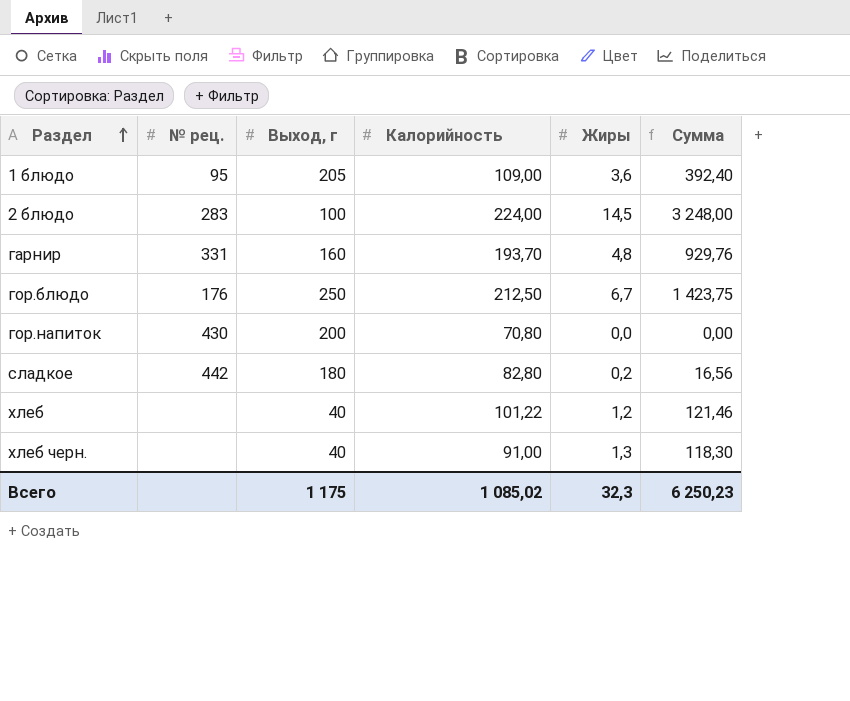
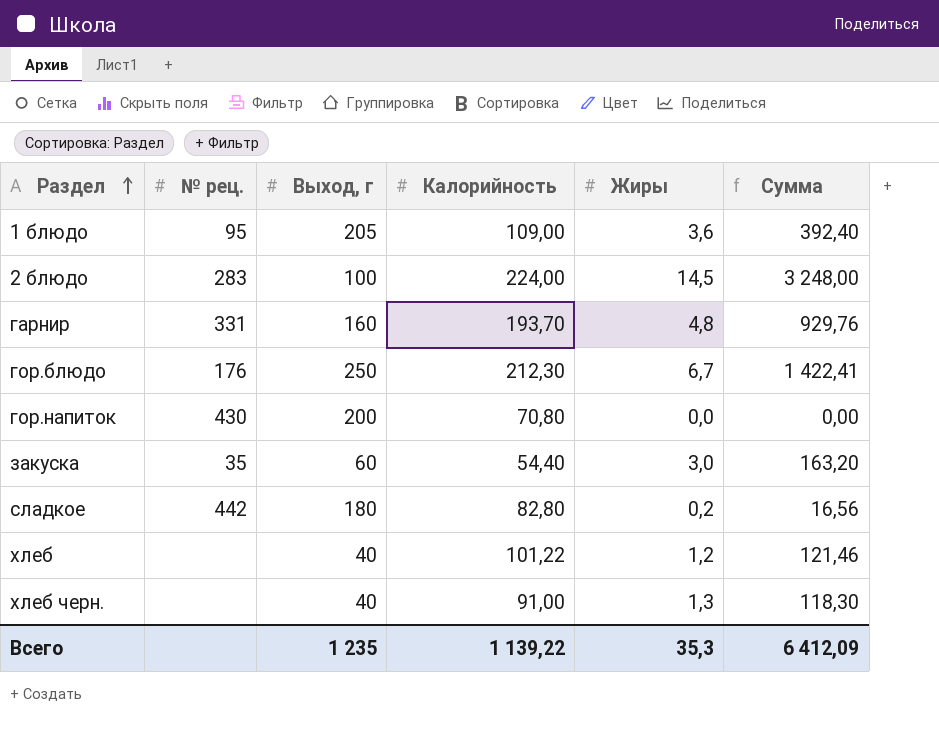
гор.блюдо | Калорийность: 212,50 -> 212,30
гор.блюдо | Сумма: 1 423,75 -> 1 422,41
row закуска: none -> 35 | 60 | 54,40 | 3,0 | 163,20
Всего | Выход, г: 1 175 -> 1 235
Всего | Калорийность: 1 085,02 -> 1 139,22
Всего | Жиры: 32,3 -> 35,3
Всего | Сумма: 6 250,23 -> 6 412,09

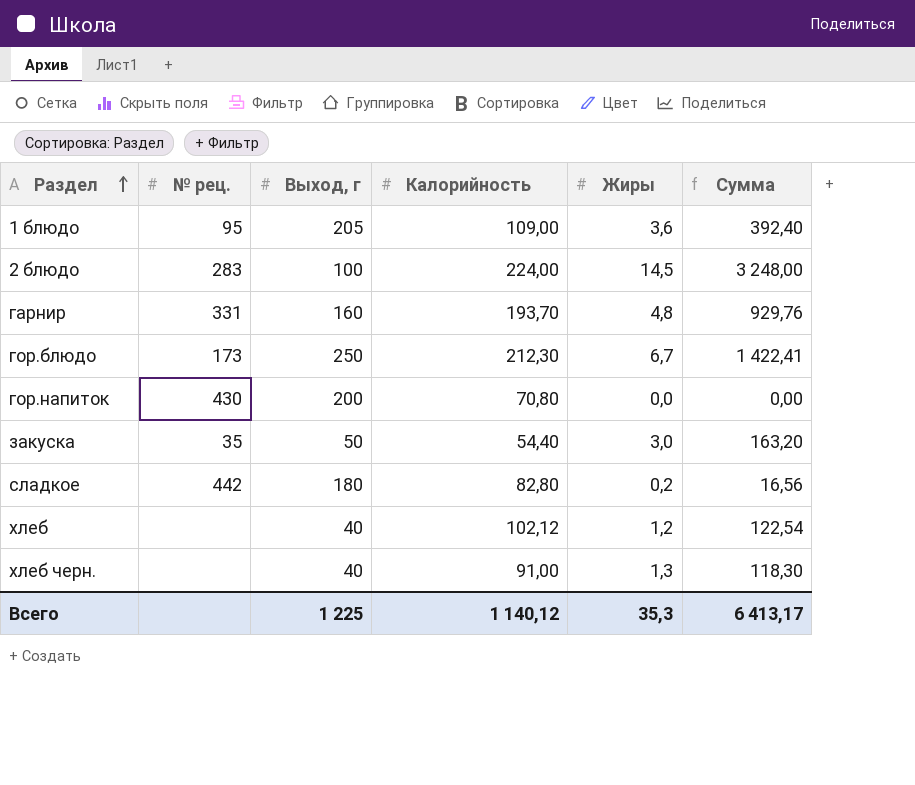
гор.блюдо | № рец.: 176 -> 173
закуска | Выход, г: 60 -> 50
хлеб | Калорийность: 101,22 -> 102,12
хлеб | Сумма: 121,46 -> 122,54
Всего | Выход, г: 1 235 -> 1 225
Всего | Калорийность: 1 139,22 -> 1 140,12
Всего | Сумма: 6 412,09 -> 6 413,17

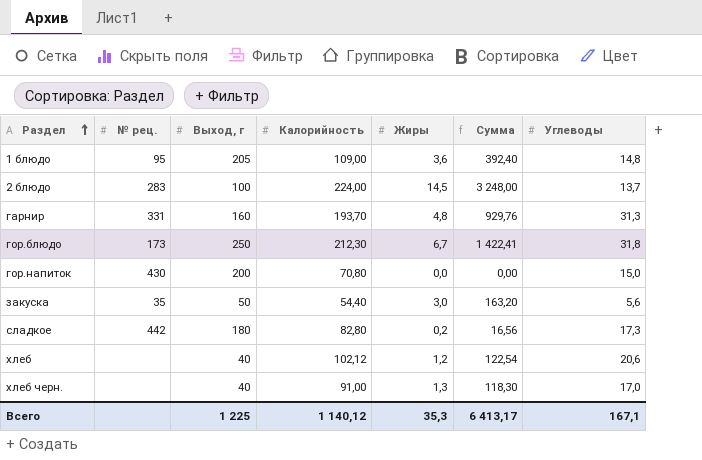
column Углеводы | position: none -> 7

